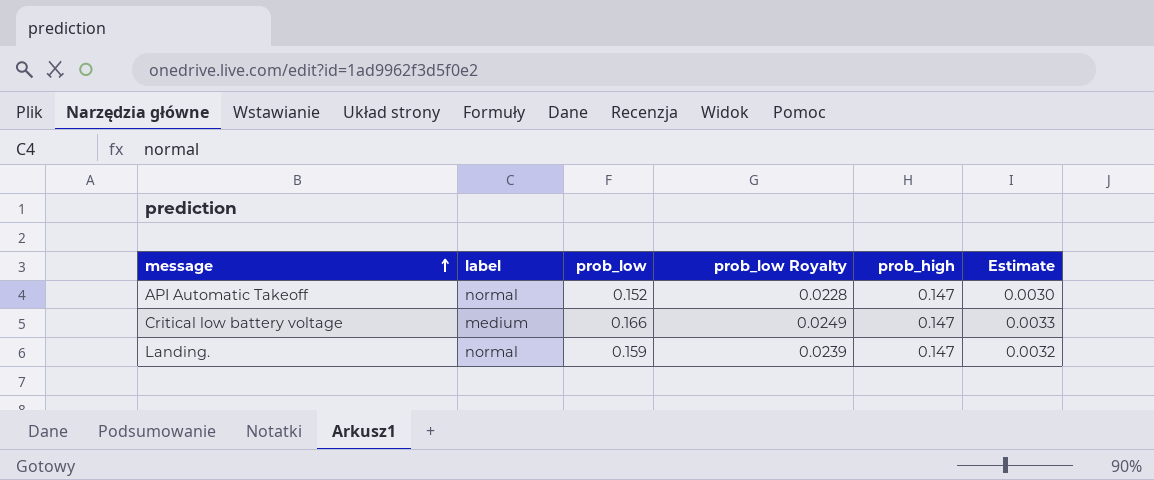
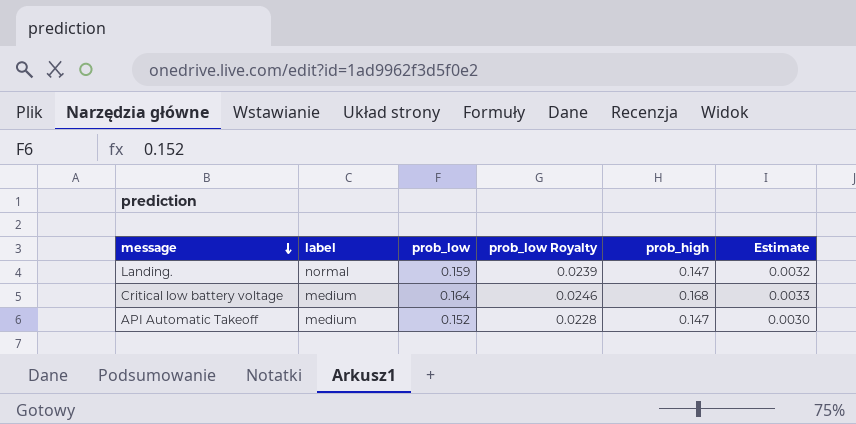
row order: message ascending -> message descending
Critical low battery voltage | prob_low: 0.166 -> 0.164
Critical low battery voltage | prob_low Royalty: 0.0249 -> 0.0246
Critical low battery voltage | prob_high: 0.147 -> 0.168
API Automatic Takeoff | label: normal -> medium

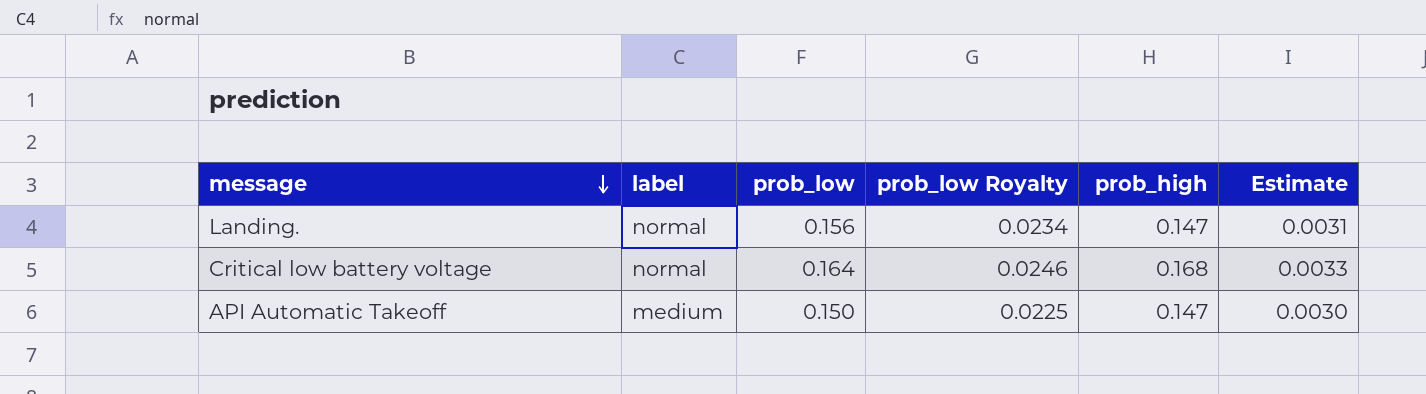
Landing. | prob_low: 0.159 -> 0.156
Landing. | prob_low Royalty: 0.0239 -> 0.0234
Landing. | Estimate: 0.0032 -> 0.0031
Critical low battery voltage | label: medium -> normal
API Automatic Takeoff | prob_low: 0.152 -> 0.150
API Automatic Takeoff | prob_low Royalty: 0.0228 -> 0.0225

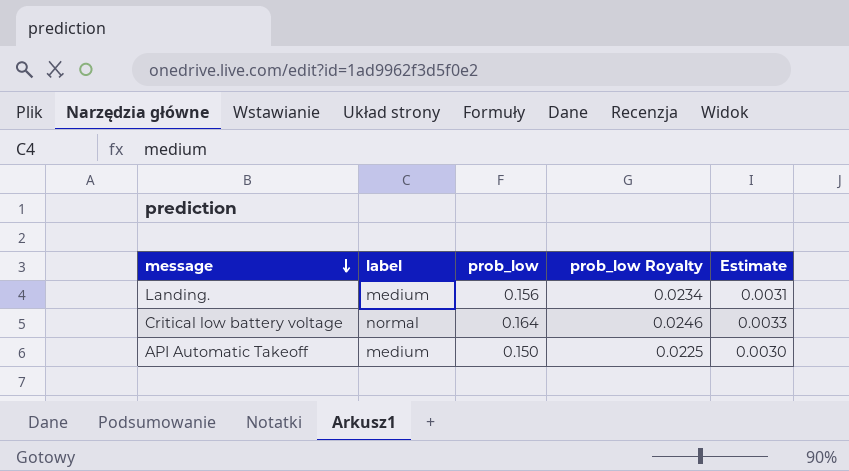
column prob_high | position: 5 -> none
Landing. | label: normal -> medium

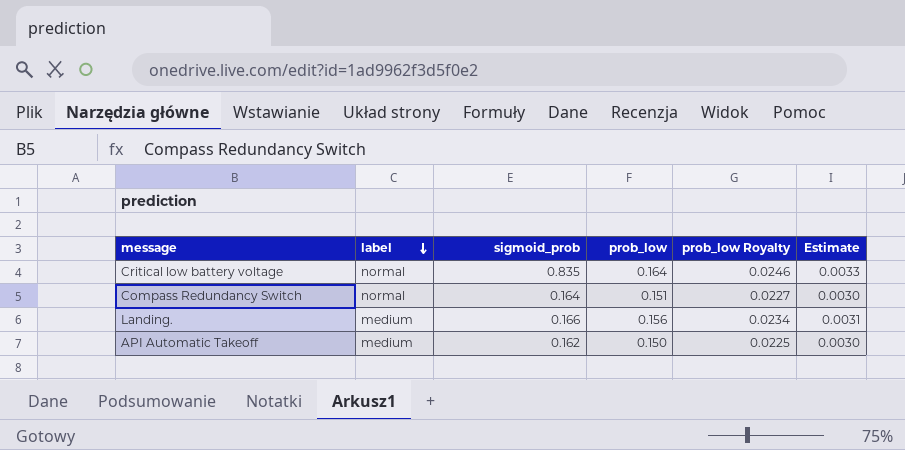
row order: message descending -> label descending
column sigmoid_prob | position: none -> 3
row Compass Redundancy Switch: none -> normal | 0.164 | 0.151 | 0.0227 | 0.0030

